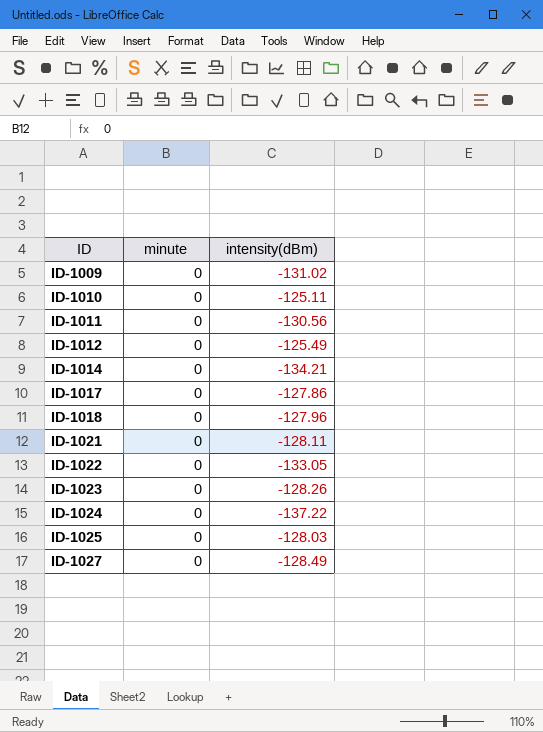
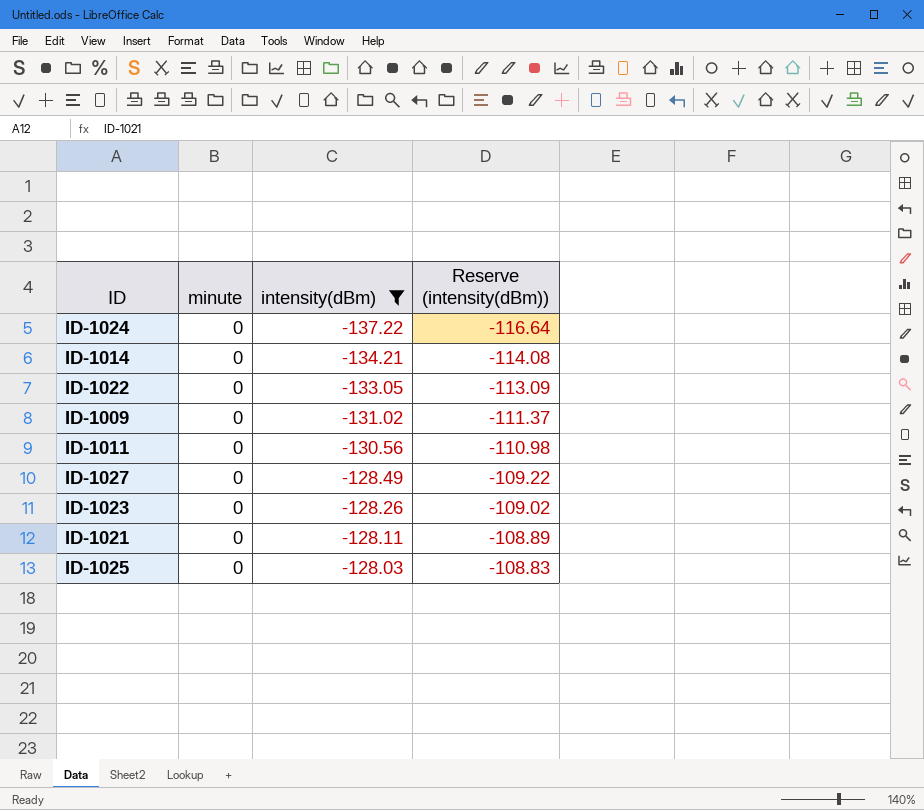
filter: none -> intensity(dBm) <= -128.03
row order: ID ascending -> intensity(dBm) ascending
column Reserve (intensity(dBm)) | formula: none -> [intensity(dBm)] * 0.85

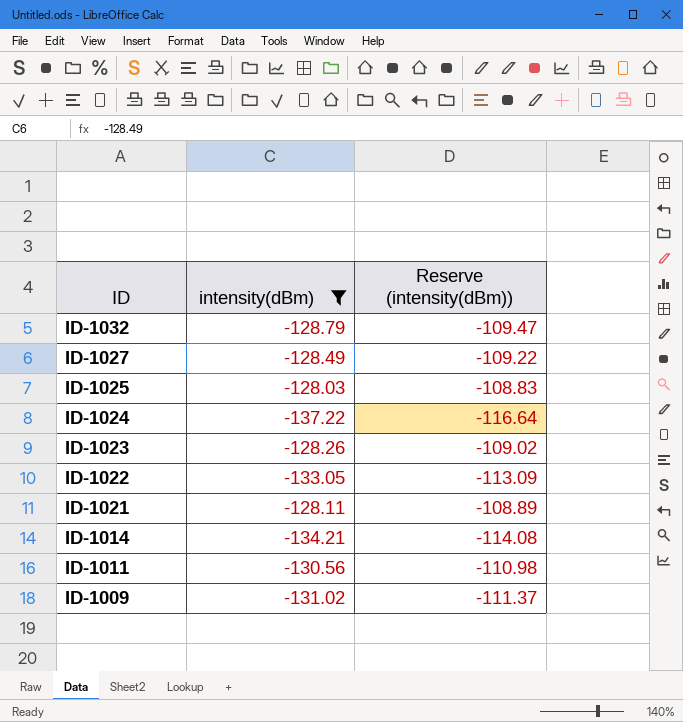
row order: intensity(dBm) ascending -> ID descending
column minute | position: 2 -> none
row ID-1032: none -> -128.79 | -109.47

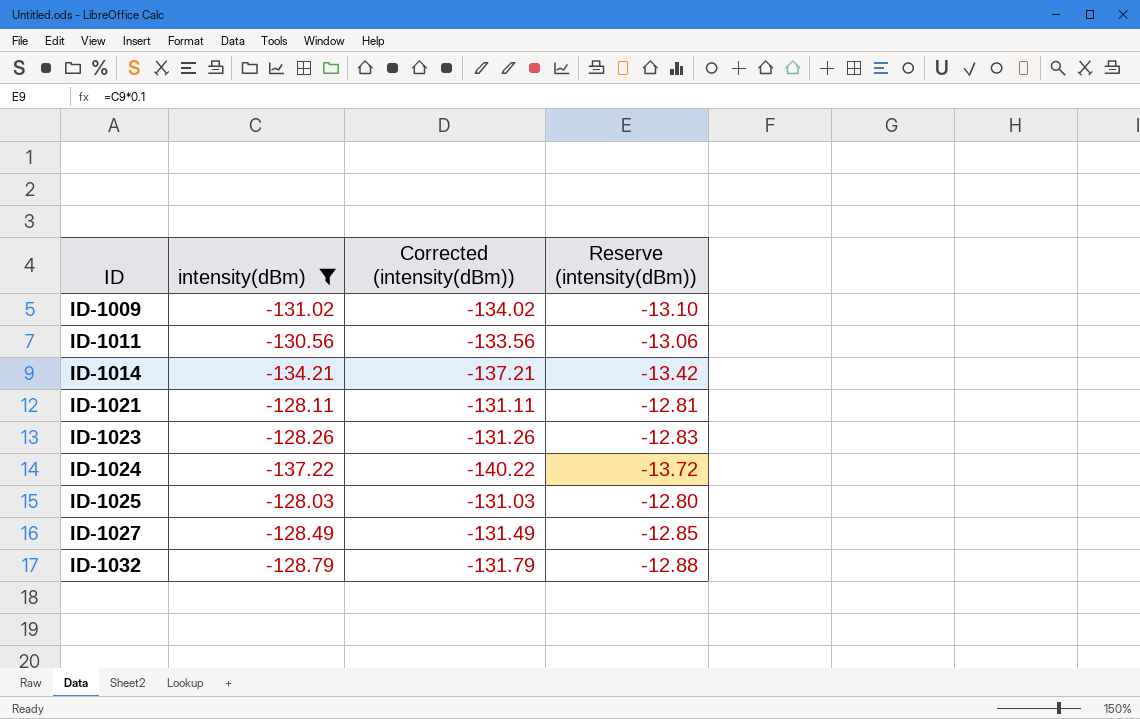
row order: ID descending -> ID ascending
column Corrected (intensity(dBm)) | formula: none -> [intensity(dBm)] - 3
column Reserve (intensity(dBm)) | formula: [intensity(dBm)] * 0.85 -> [intensity(dBm)] * 0.1
row ID-1022: -133.05 | -113.09 -> none

